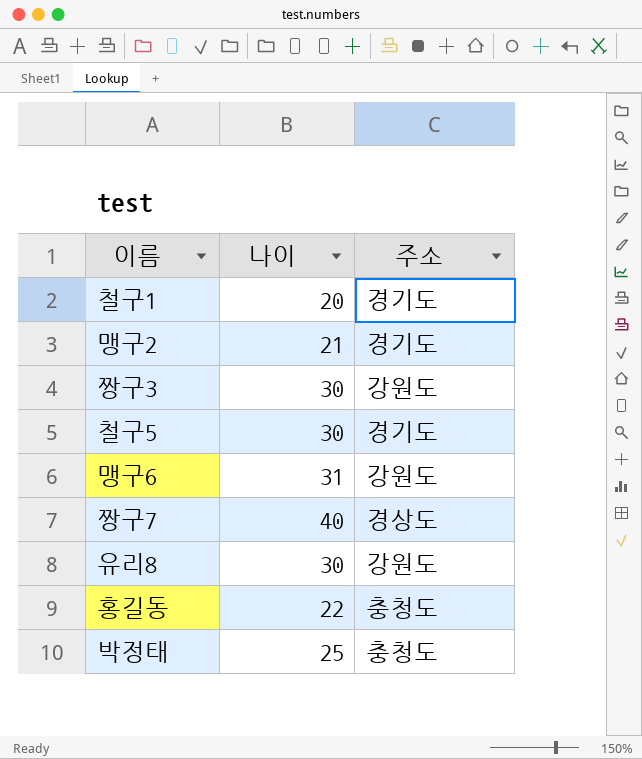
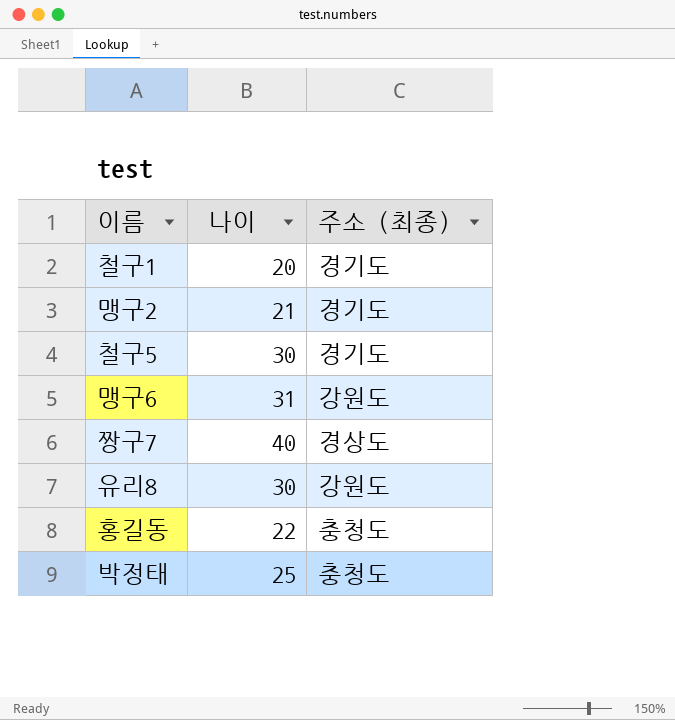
column name: 주소 -> 주소 (최종)
row 짱구3: 30 | 강원도 -> none

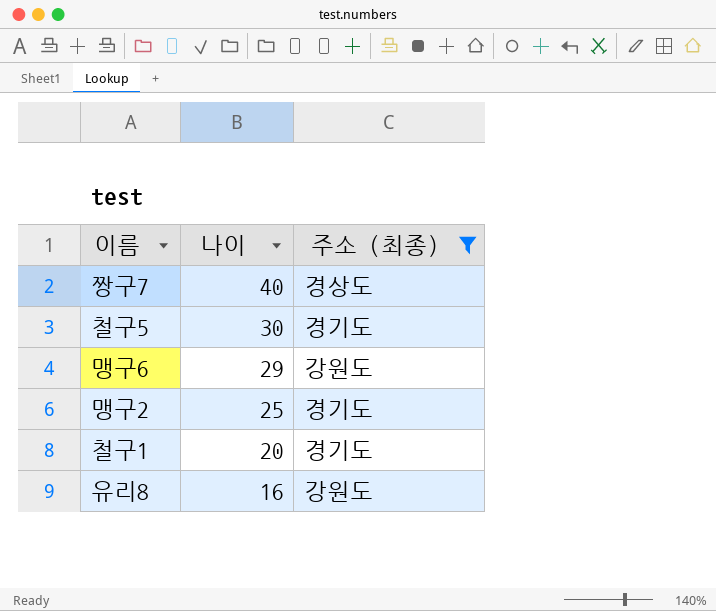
filter: none -> 주소 (최종) != 충청도
row order: none -> 나이 descending
맹구6 | 나이: 31 -> 29
맹구2 | 나이: 21 -> 25
유리8 | 나이: 30 -> 16

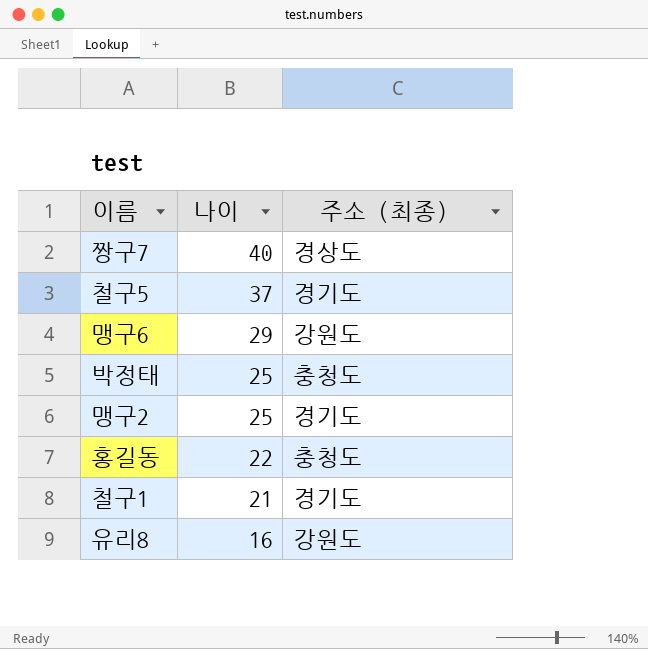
filter: 주소 (최종) != 충청도 -> none
철구5 | 나이: 30 -> 37
철구1 | 나이: 20 -> 21

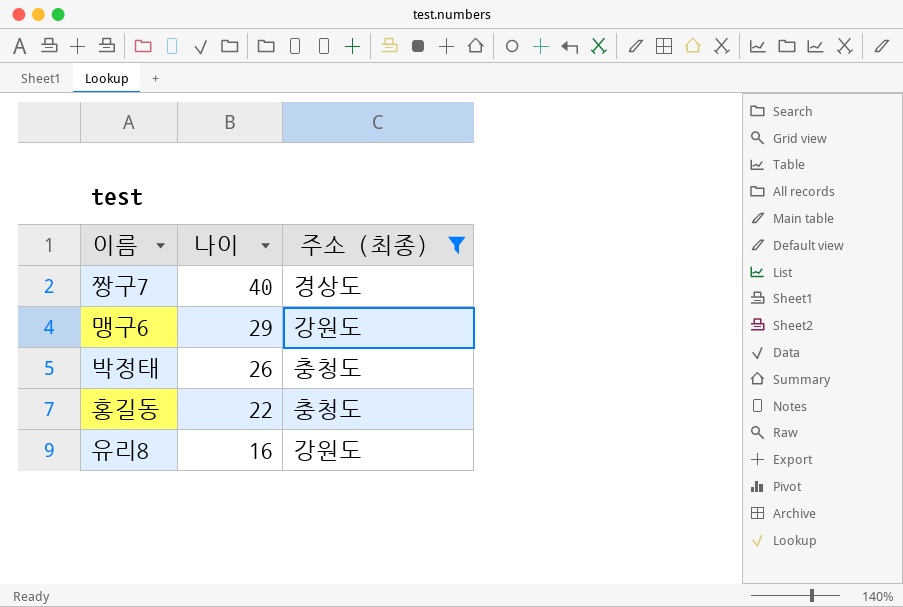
filter: none -> 주소 (최종) != 경기도
박정태 | 나이: 25 -> 26

